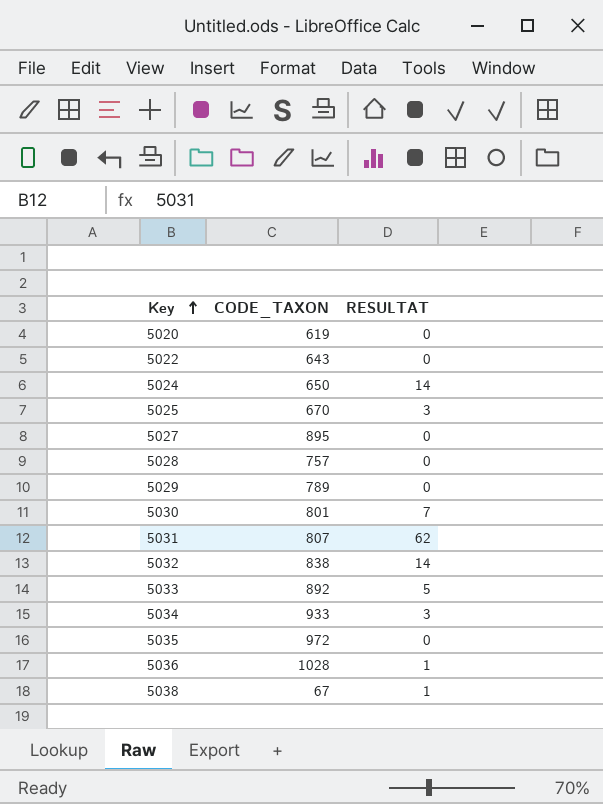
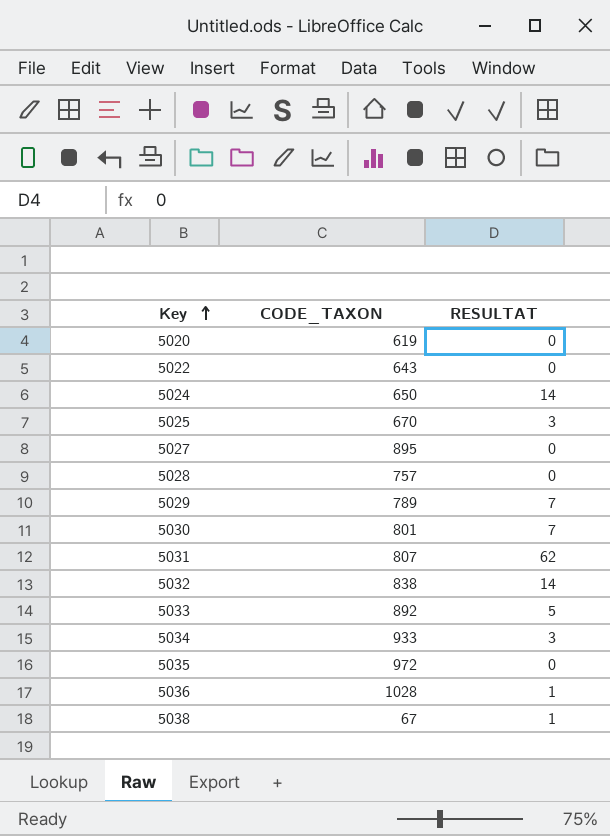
5029 | RESULTAT: 0 -> 7

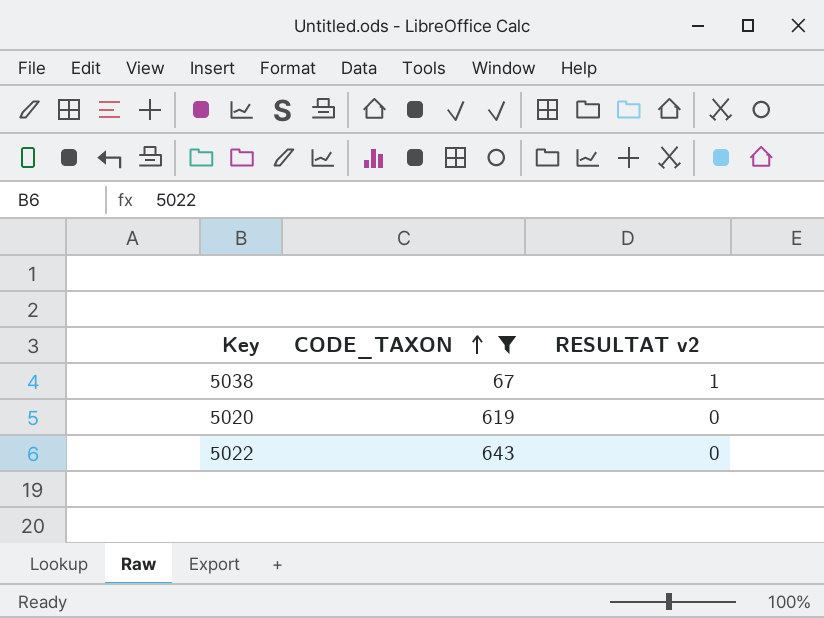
filter: none -> CODE_TAXON <= 643
row order: Key ascending -> CODE_TAXON ascending
column name: RESULTAT -> RESULTAT v2

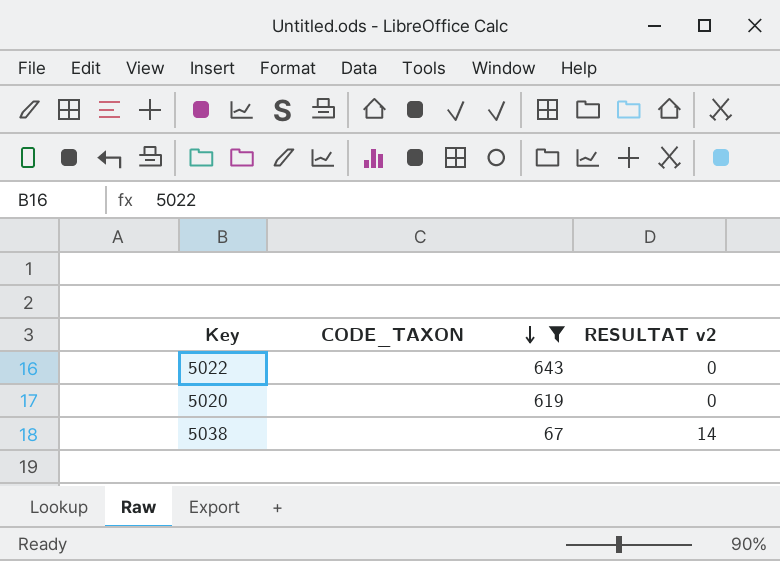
row order: CODE_TAXON ascending -> CODE_TAXON descending
5038 | RESULTAT v2: 1 -> 14

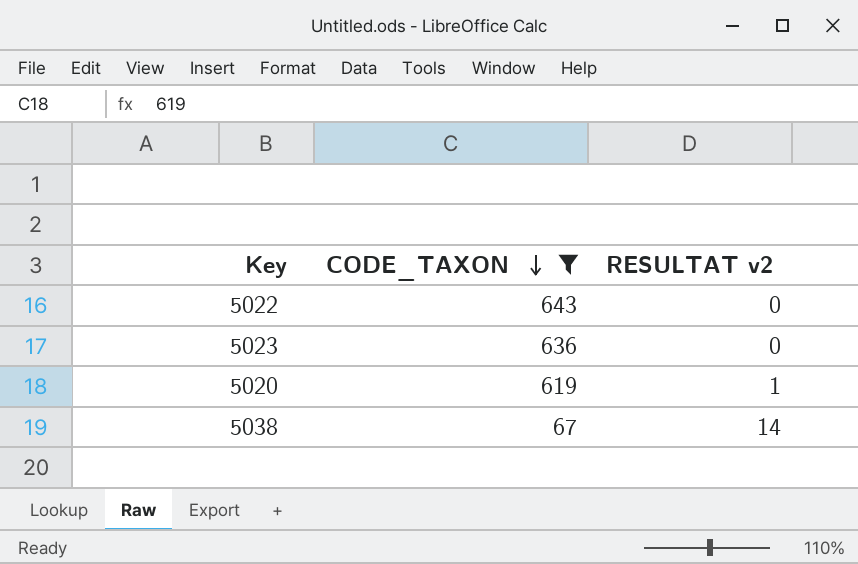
row 5023: none -> 636 | 0
5020 | RESULTAT v2: 0 -> 1

